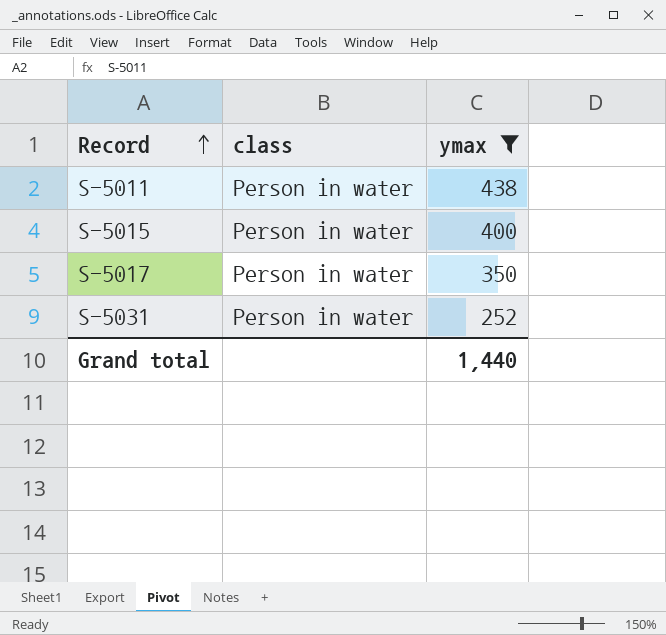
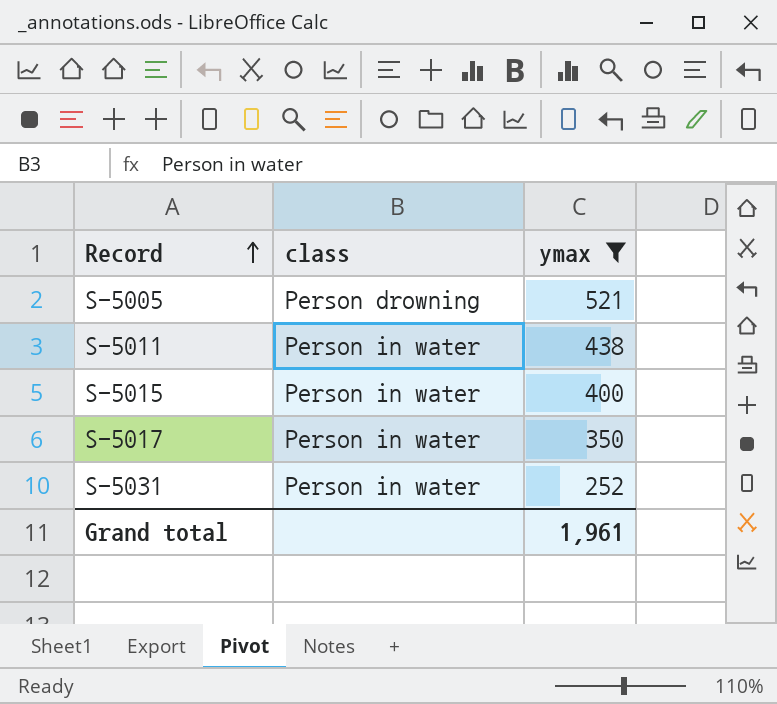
row S-5005: none -> Person drowning | 521
Grand total | ymax: 1,440 -> 1,961

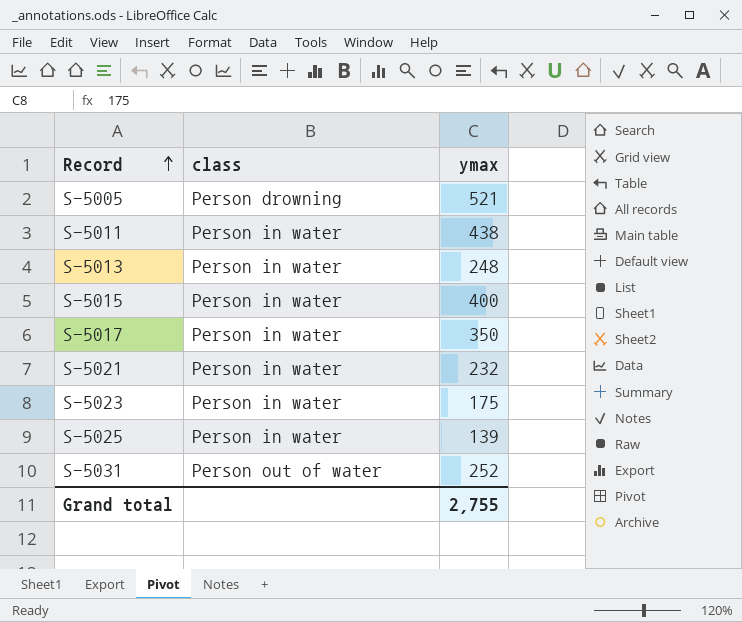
filter: ymax >= 252 -> none
S-5031 | class: Person in water -> Person out of water
Grand total | ymax: 1,961 -> 2,755

